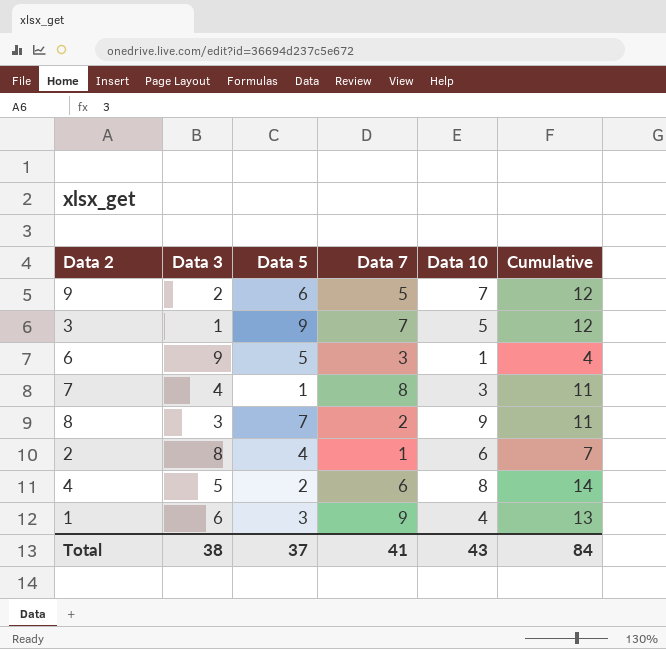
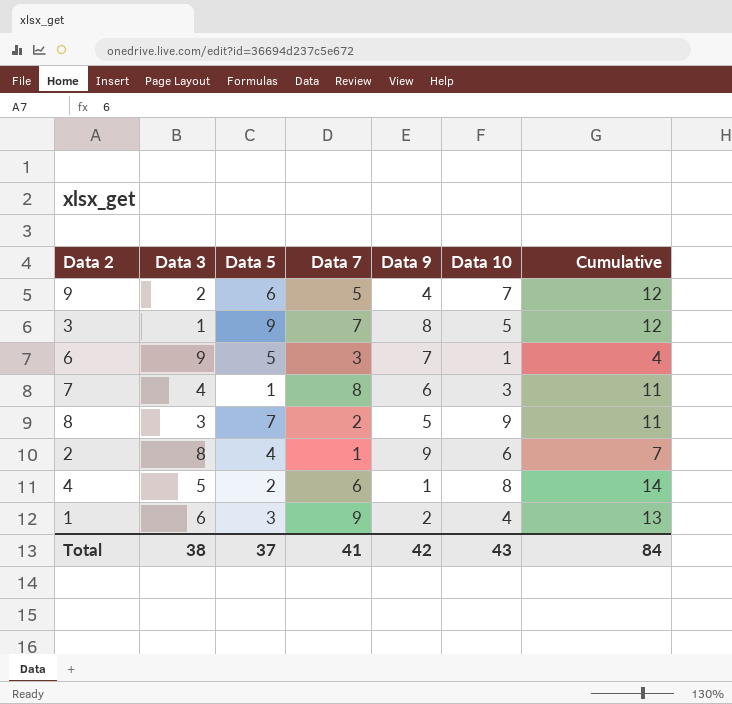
column Data 9 | position: none -> 5

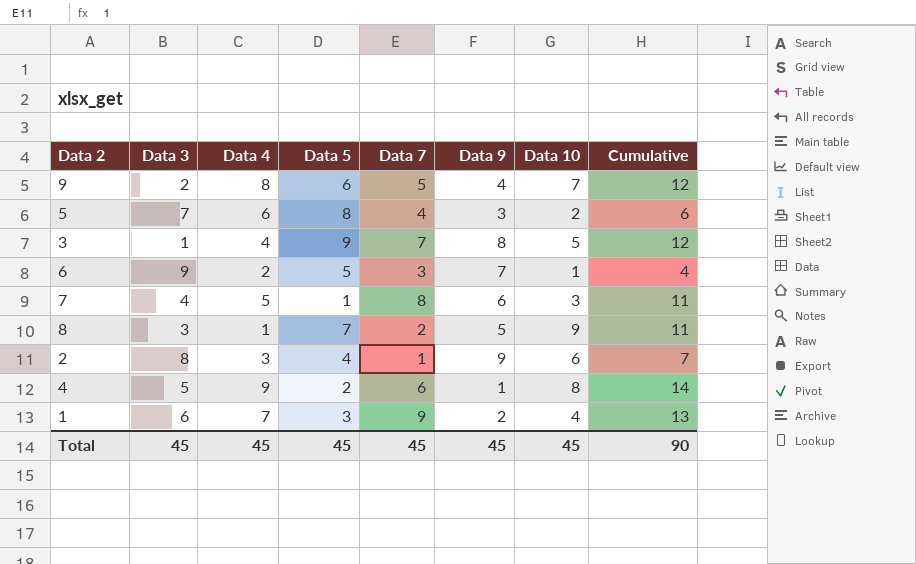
column Data 4 | position: none -> 3
row 5: none -> 7 | 6 | 8 | 4 | 3 | 2 | 6
Total | Data 3: 38 -> 45
Total | Data 5: 37 -> 45
Total | Data 7: 41 -> 45
Total | Data 9: 42 -> 45
Total | Data 10: 43 -> 45
Total | Cumulative: 84 -> 90

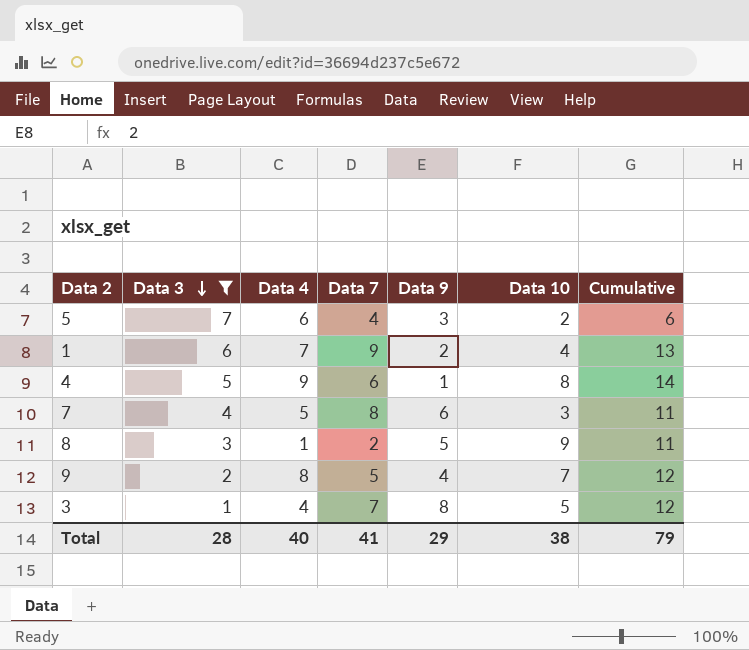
filter: none -> Data 3 <= 7
row order: none -> Data 3 descending
column Data 5 | position: 4 -> none
Total | Data 3: 45 -> 28
Total | Data 4: 45 -> 40
Total | Data 7: 45 -> 41
Total | Data 9: 45 -> 29
Total | Data 10: 45 -> 38
Total | Cumulative: 90 -> 79

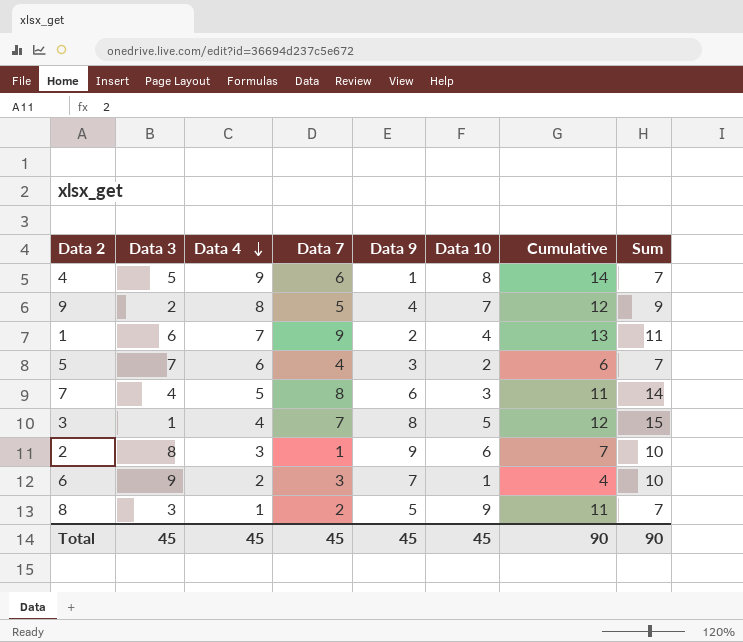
filter: Data 3 <= 7 -> none
row order: Data 3 descending -> Data 4 descending
column Sum | formula: none -> [Data 7] + [Data 9]
Total | Data 3: 28 -> 45
Total | Data 4: 40 -> 45
Total | Data 7: 41 -> 45
Total | Data 9: 29 -> 45
Total | Data 10: 38 -> 45
Total | Cumulative: 79 -> 90

